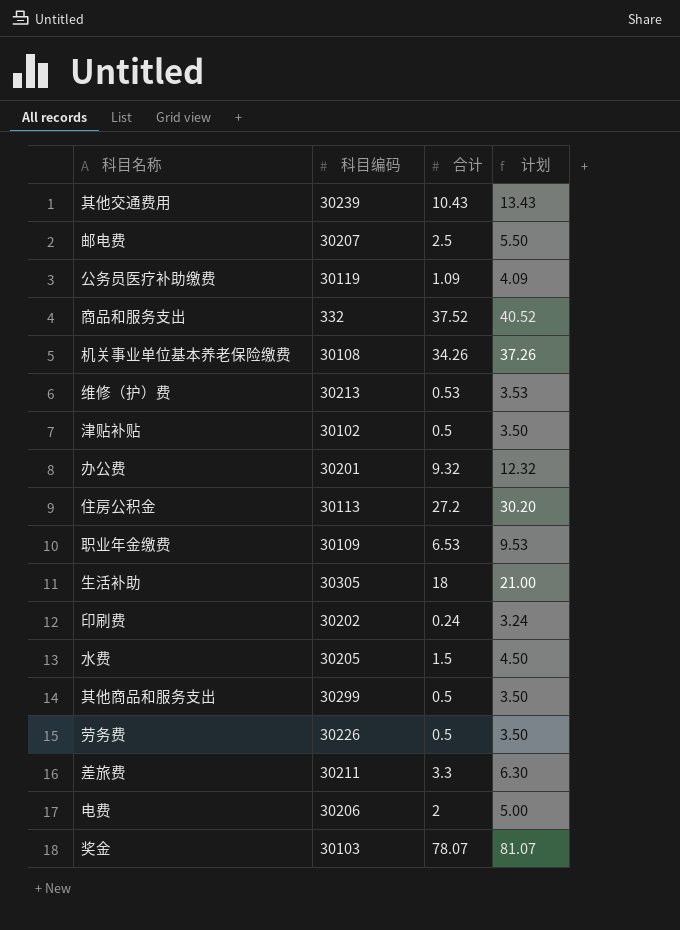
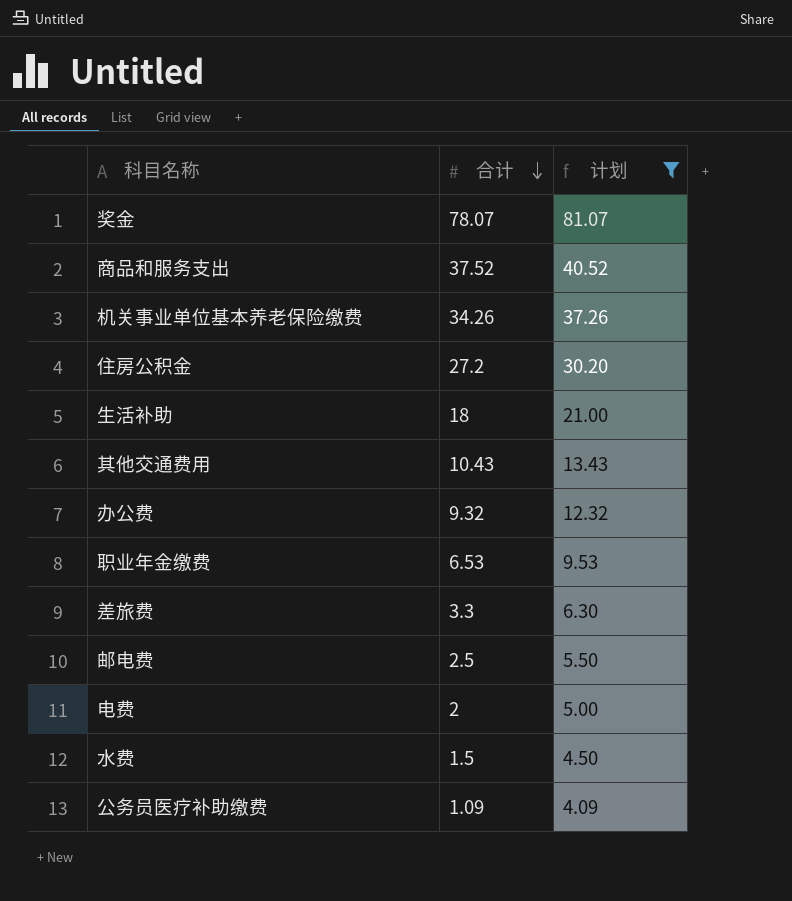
filter: none -> 计划 >= 4.09
row order: none -> 合计 descending
column 科目编码 | position: 2 -> none

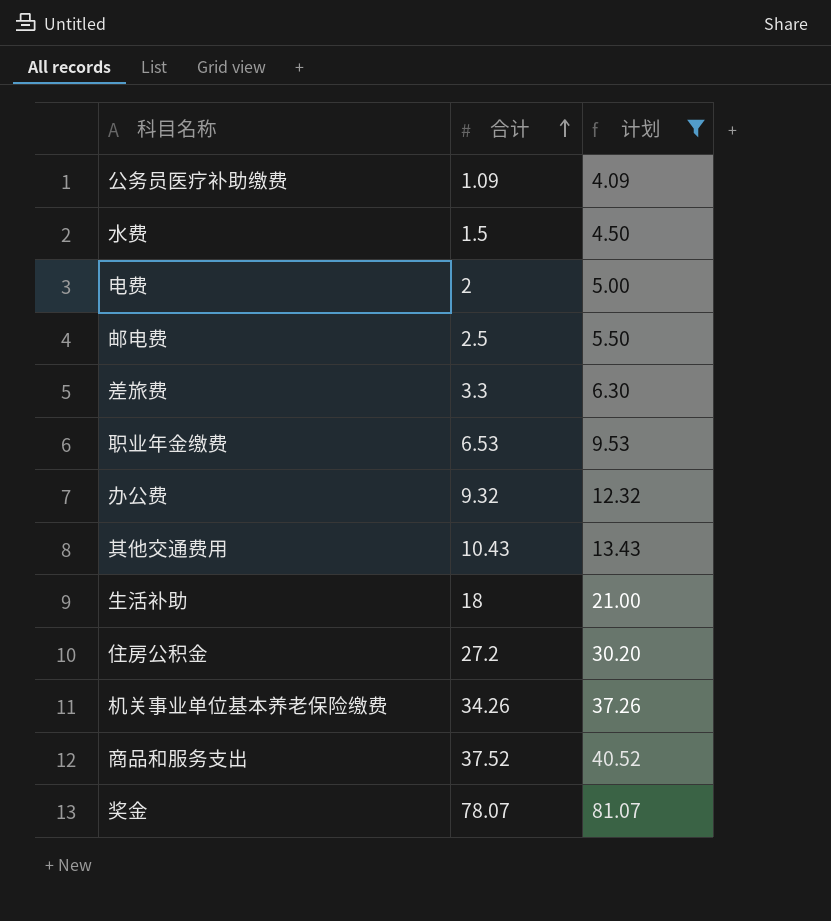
row order: 合计 descending -> 合计 ascending

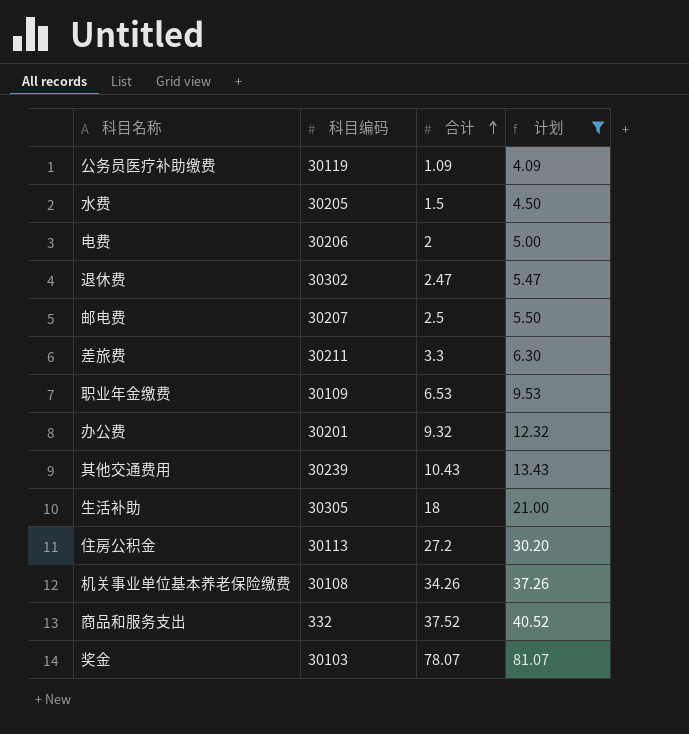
column 科目编码 | position: none -> 2
row 退休费: none -> 30302 | 2.47 | 5.47

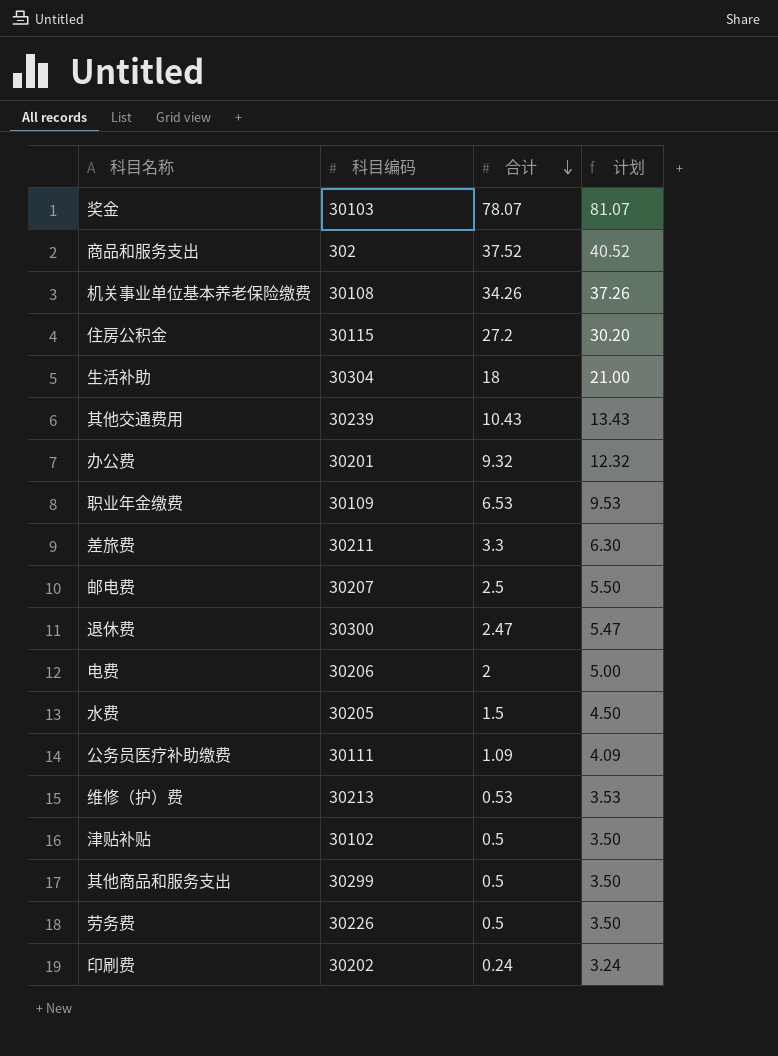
filter: 计划 >= 4.09 -> none
row order: 合计 ascending -> 合计 descending
商品和服务支出 | 科目编码: 332 -> 302
住房公积金 | 科目编码: 30113 -> 30115
生活补助 | 科目编码: 30305 -> 30304
退休费 | 科目编码: 30302 -> 30300
公务员医疗补助缴费 | 科目编码: 30119 -> 30111

